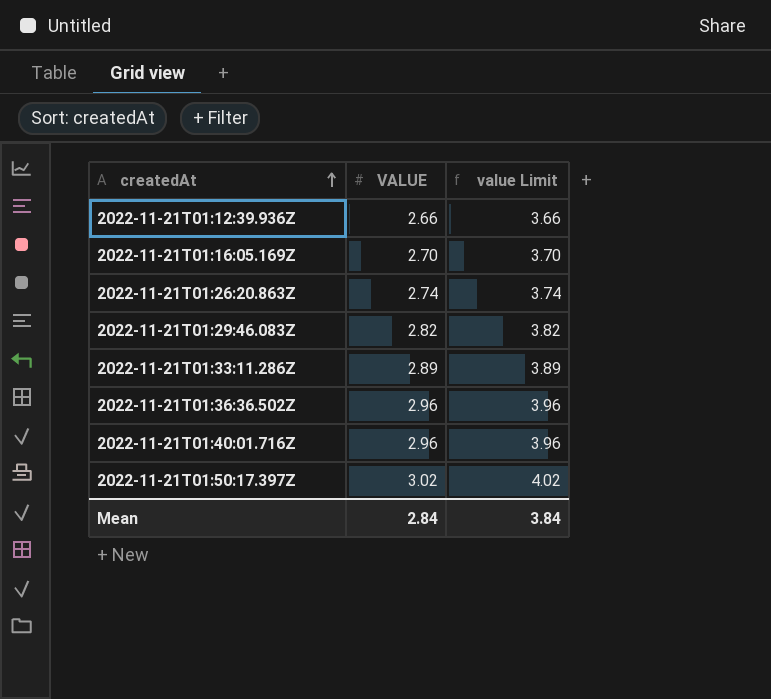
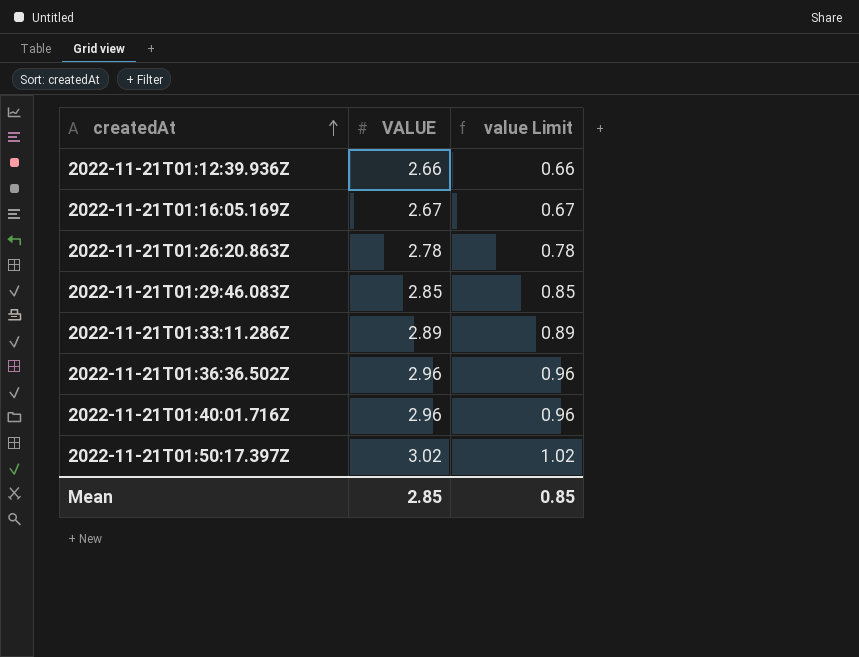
column value Limit | formula: [VALUE] + 1 -> [VALUE] - 2
2022-11-21T01:16:05.169Z | VALUE: 2.70 -> 2.67
2022-11-21T01:26:20.863Z | VALUE: 2.74 -> 2.78
2022-11-21T01:29:46.083Z | VALUE: 2.82 -> 2.85
Mean | VALUE: 2.84 -> 2.85
Mean | value Limit: 3.84 -> 0.85

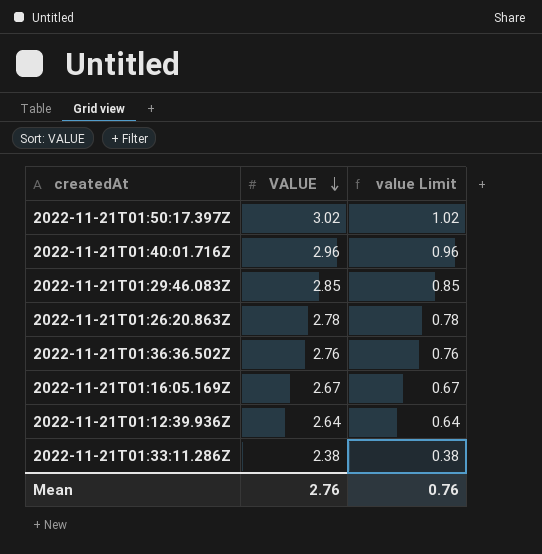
row order: createdAt ascending -> VALUE descending
2022-11-21T01:36:36.502Z | VALUE: 2.96 -> 2.76
2022-11-21T01:36:36.502Z | value Limit: 0.96 -> 0.76
2022-11-21T01:12:39.936Z | VALUE: 2.66 -> 2.64
2022-11-21T01:12:39.936Z | value Limit: 0.66 -> 0.64
2022-11-21T01:33:11.286Z | VALUE: 2.89 -> 2.38
2022-11-21T01:33:11.286Z | value Limit: 0.89 -> 0.38
Mean | VALUE: 2.85 -> 2.76
Mean | value Limit: 0.85 -> 0.76

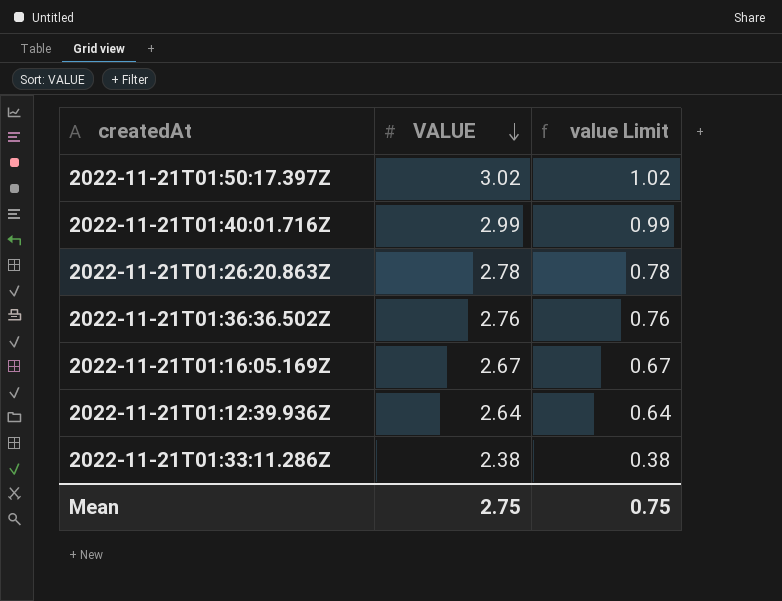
row 2022-11-21T01:29:46.083Z: 2.85 | 0.85 -> none
2022-11-21T01:40:01.716Z | VALUE: 2.96 -> 2.99
2022-11-21T01:40:01.716Z | value Limit: 0.96 -> 0.99
Mean | VALUE: 2.76 -> 2.75
Mean | value Limit: 0.76 -> 0.75

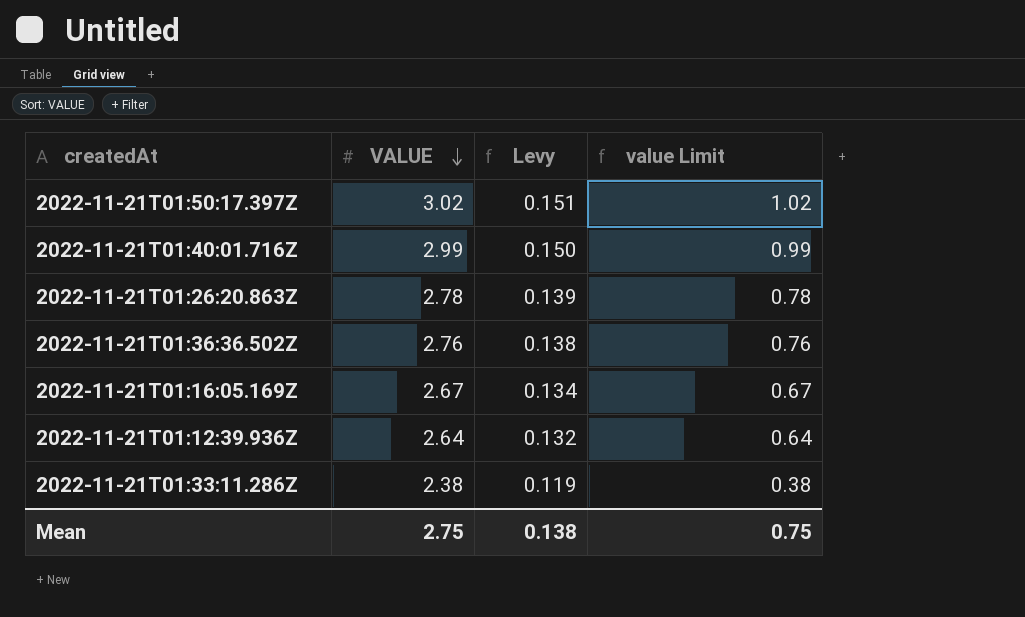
column Levy | formula: none -> [VALUE] * 0.05

